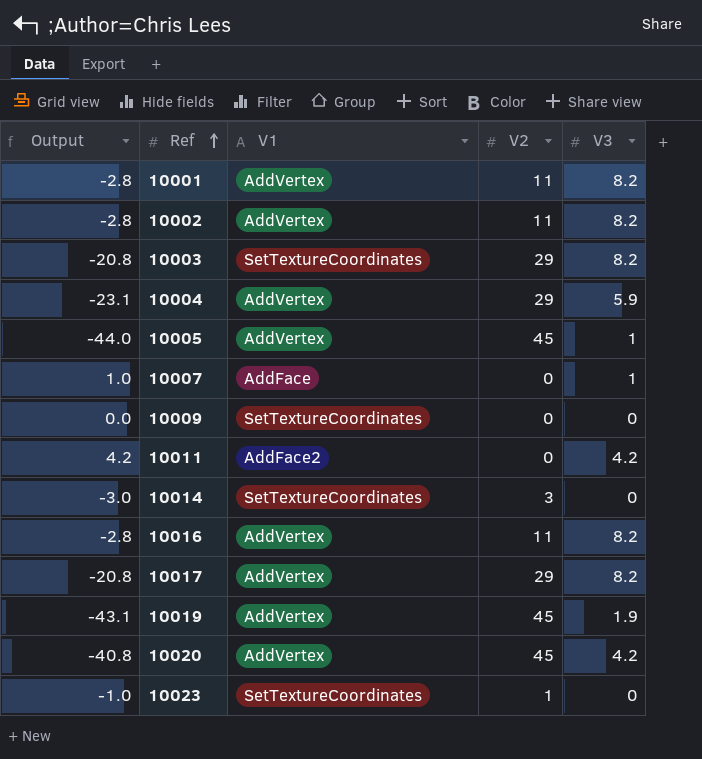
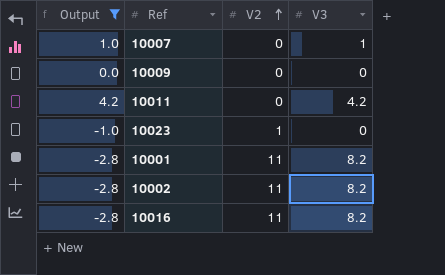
filter: none -> Output >= -2.8
row order: Ref ascending -> V2 ascending
column V1 | position: 3 -> none

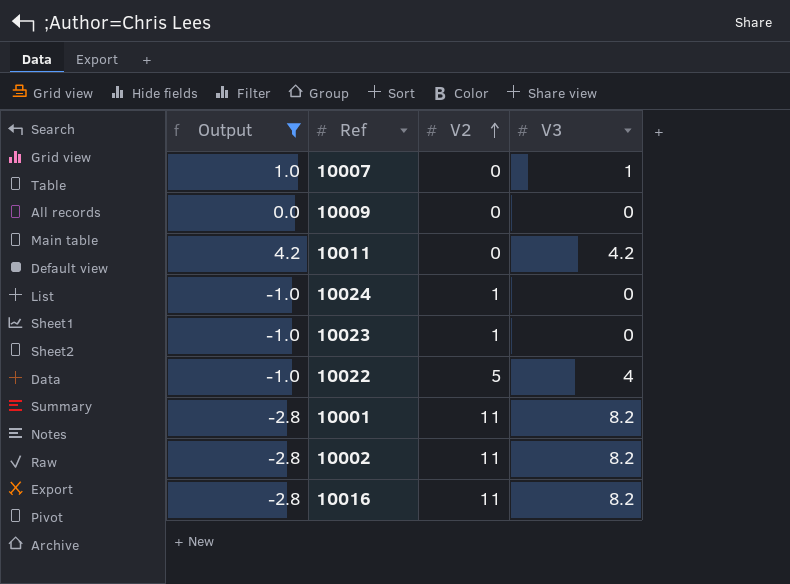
row 10024: none -> -1.0 | 1 | 0
row 10022: none -> -1.0 | 5 | 4

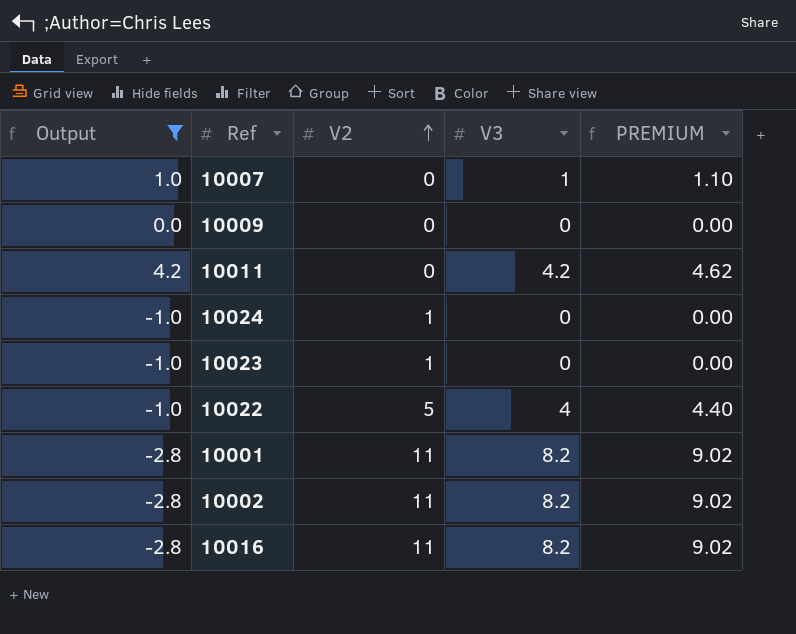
column PREMIUM | formula: none -> [V3] * 1.1

